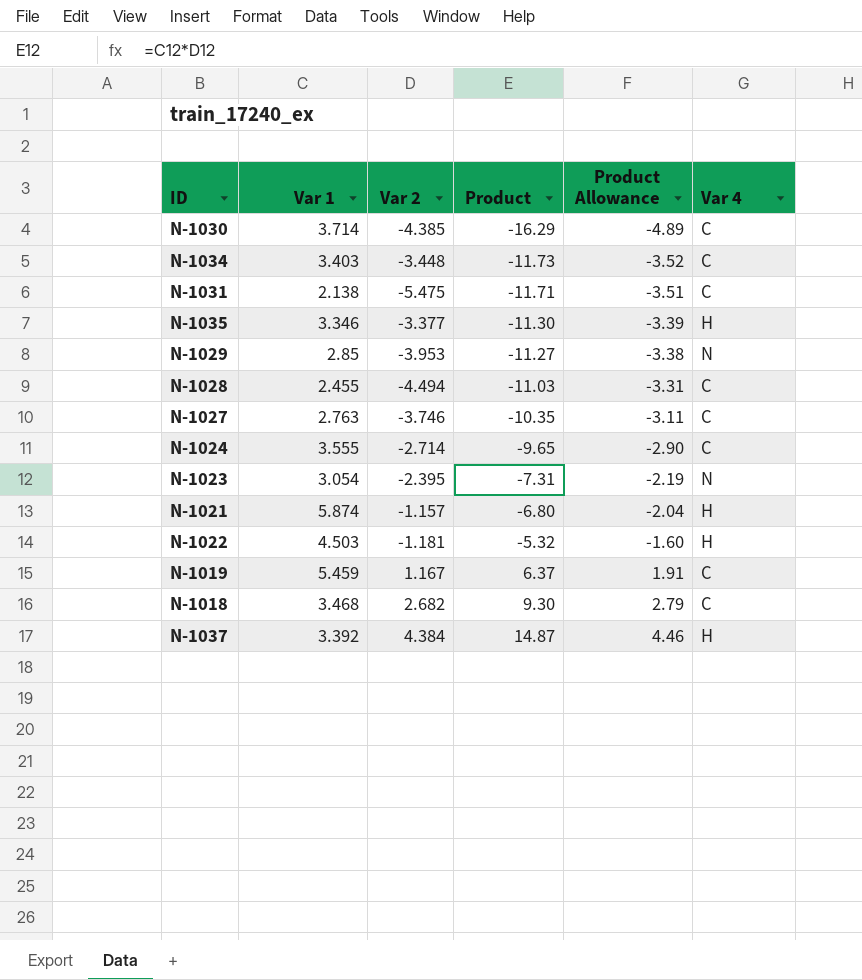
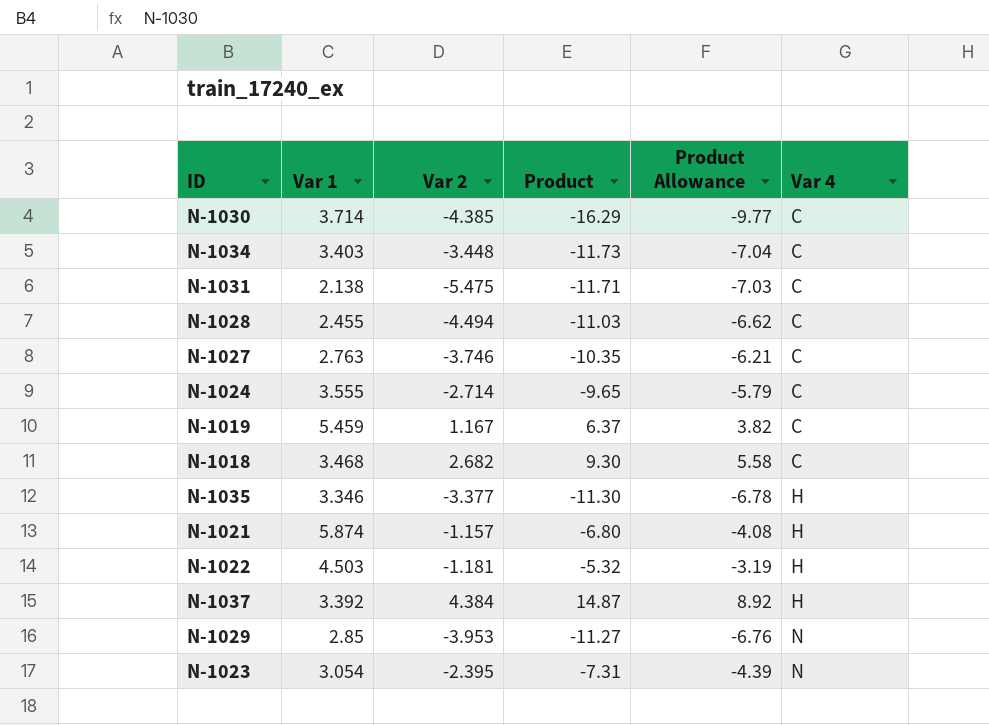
row order: Product ascending -> Var 4 ascending
column Product Allowance | formula: [Product] * 0.3 -> [Product] * 0.6

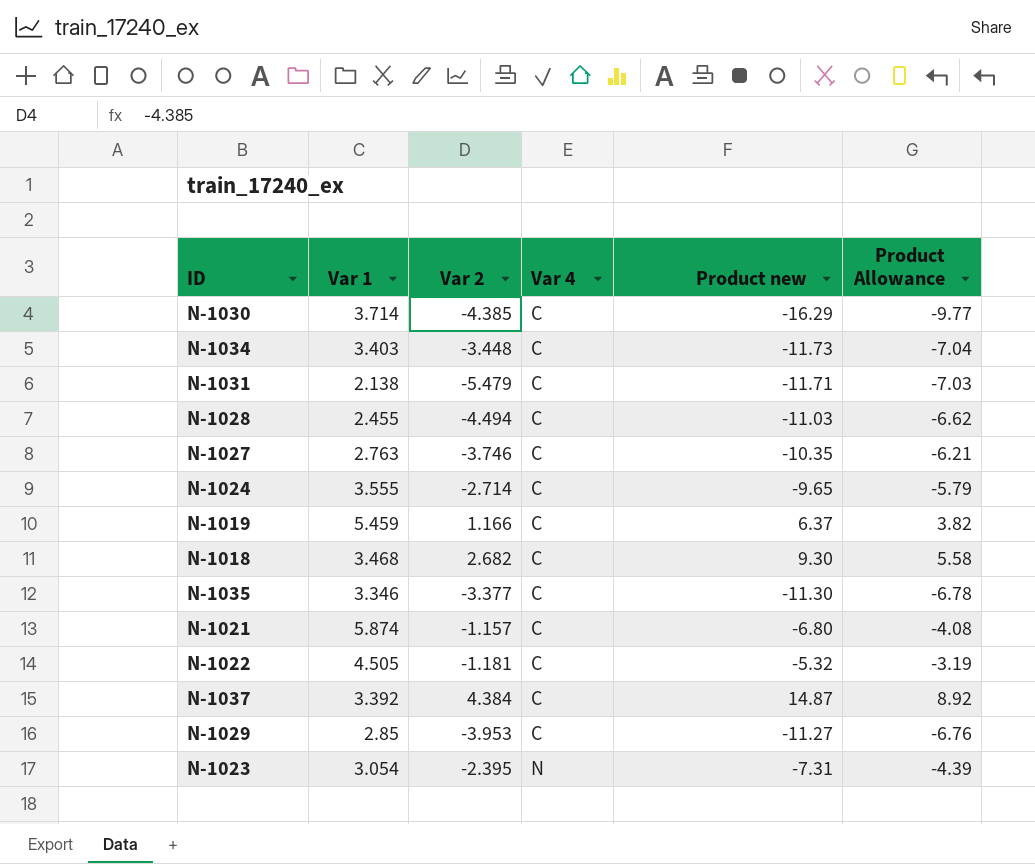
column Var 4 | position: 6 -> 4
column name: Product -> Product new
N-1031 | Var 2: -5.475 -> -5.479
N-1019 | Var 2: 1.167 -> 1.166
N-1035 | Var 4: H -> C
N-1021 | Var 4: H -> C
N-1022 | Var 1: 4.503 -> 4.505
N-1022 | Var 4: H -> C
N-1037 | Var 4: H -> C
N-1029 | Var 4: N -> C

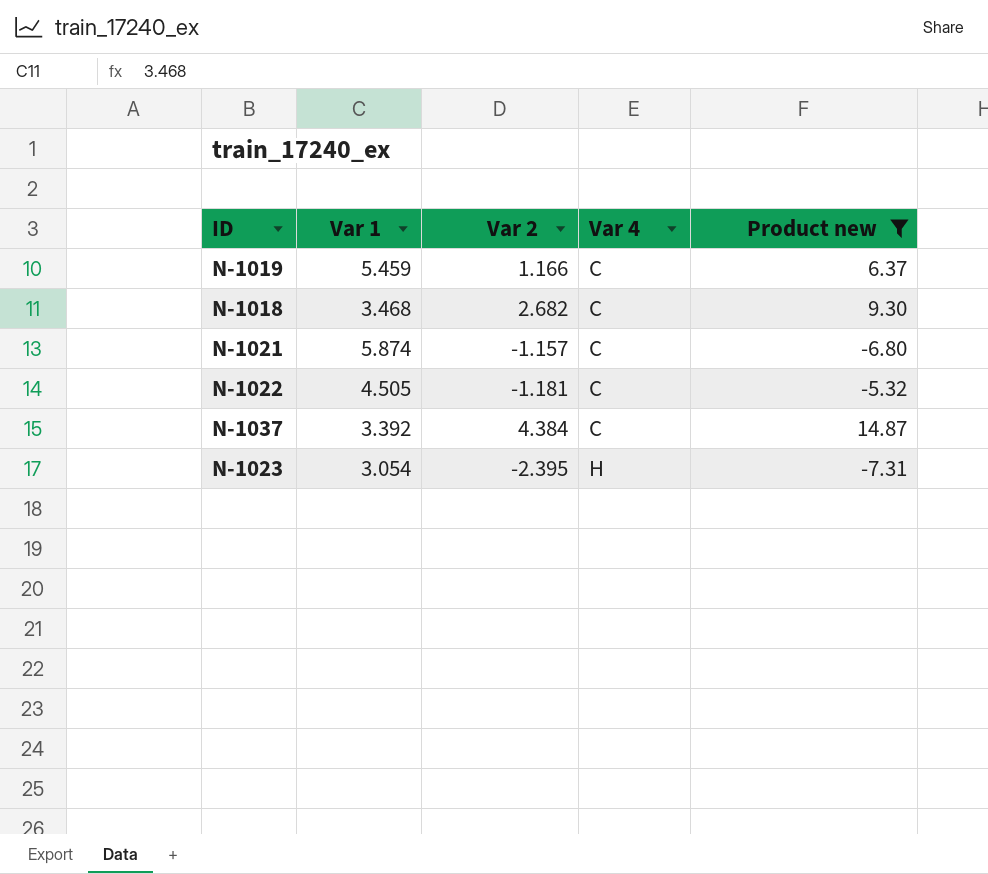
filter: none -> Product new >= -7.31
column Product Allowance | formula: [Product new] * 0.6 -> none
N-1023 | Var 4: N -> H

